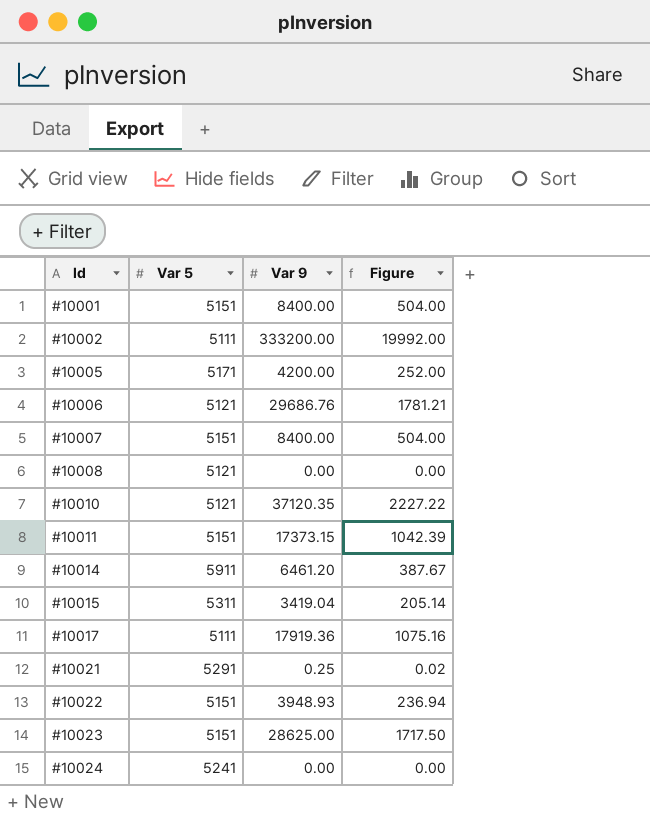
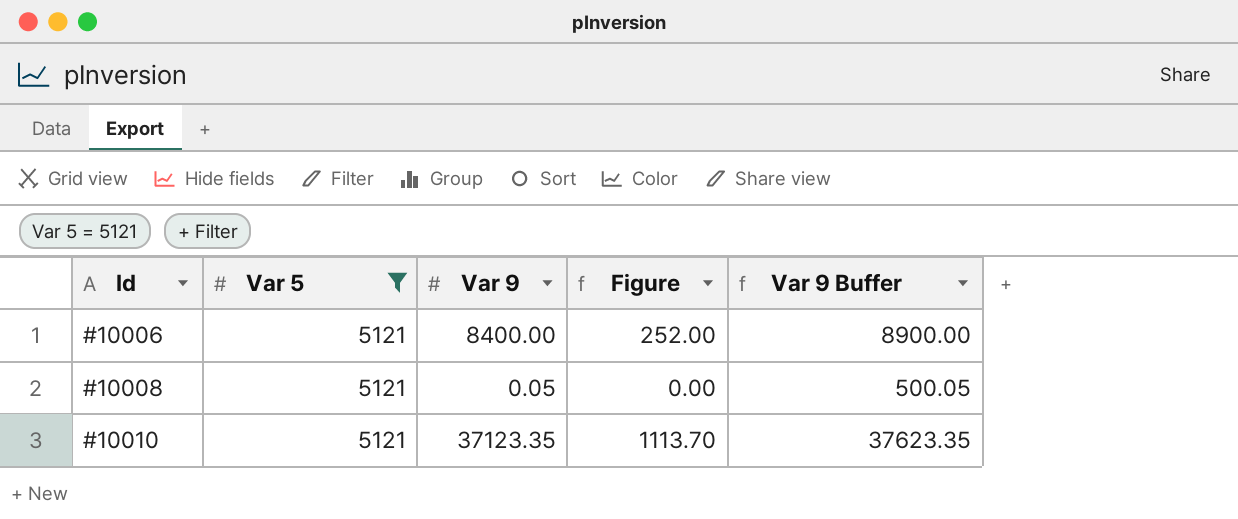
filter: none -> Var 5 = 5121
column Figure | formula: [Var 9] * 0.06 -> [Var 9] * 0.03
column Var 9 Buffer | formula: none -> [Var 9] + 500
#10006 | Var 9: 29686.76 -> 8400.00
#10008 | Var 9: 0.00 -> 0.05
#10010 | Var 9: 37120.35 -> 37123.35

